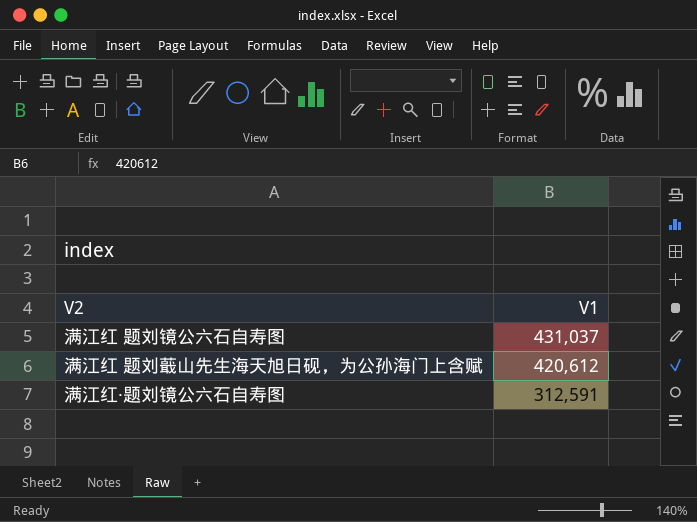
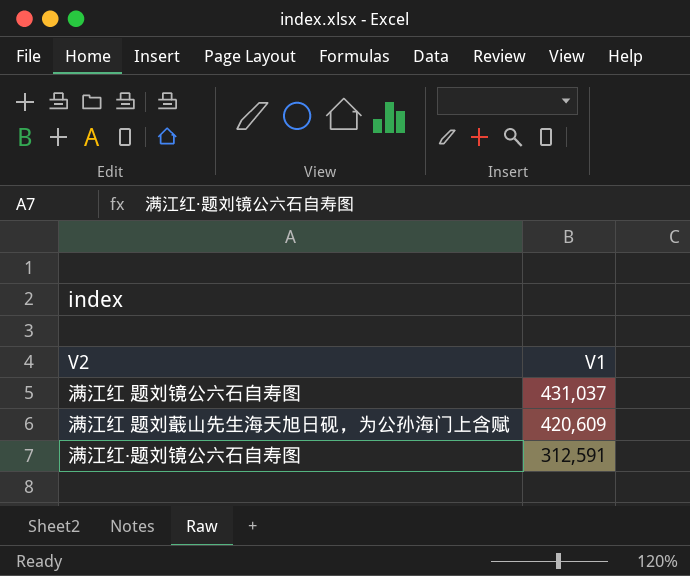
满江红 题刘蕺山先生海天旭日砚，为公孙海门上含赋 | V1: 420,612 -> 420,609

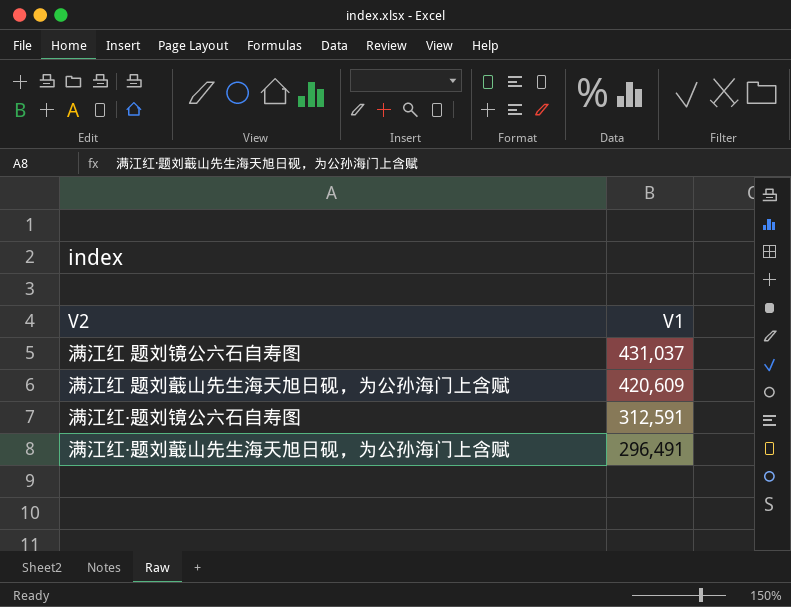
row 满江红·题刘蕺山先生海天旭日砚，为公孙海门上含赋: none -> 296,491

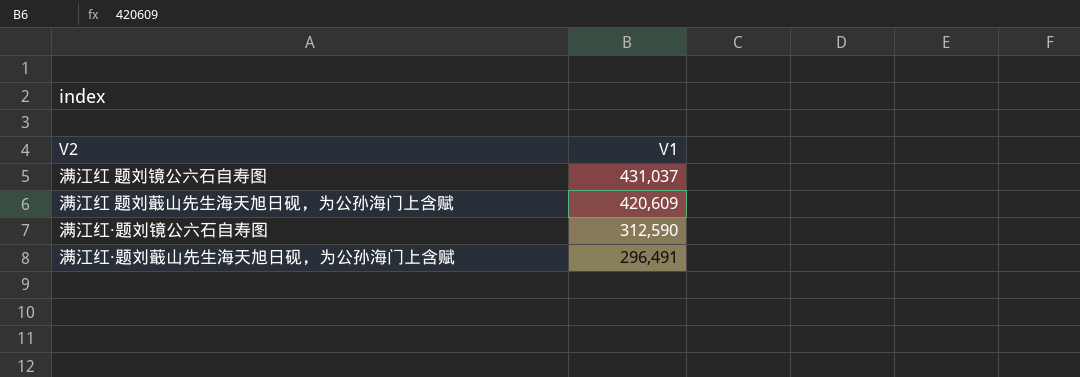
满江红·题刘镜公六石自寿图 | V1: 312,591 -> 312,590

